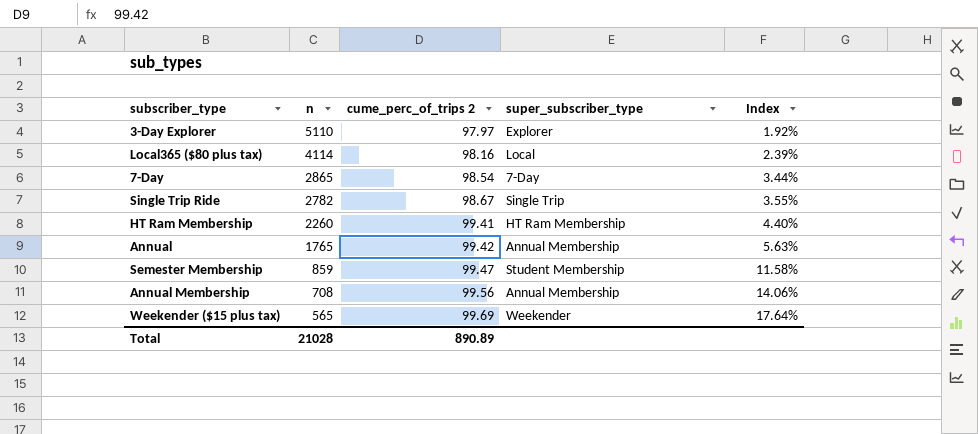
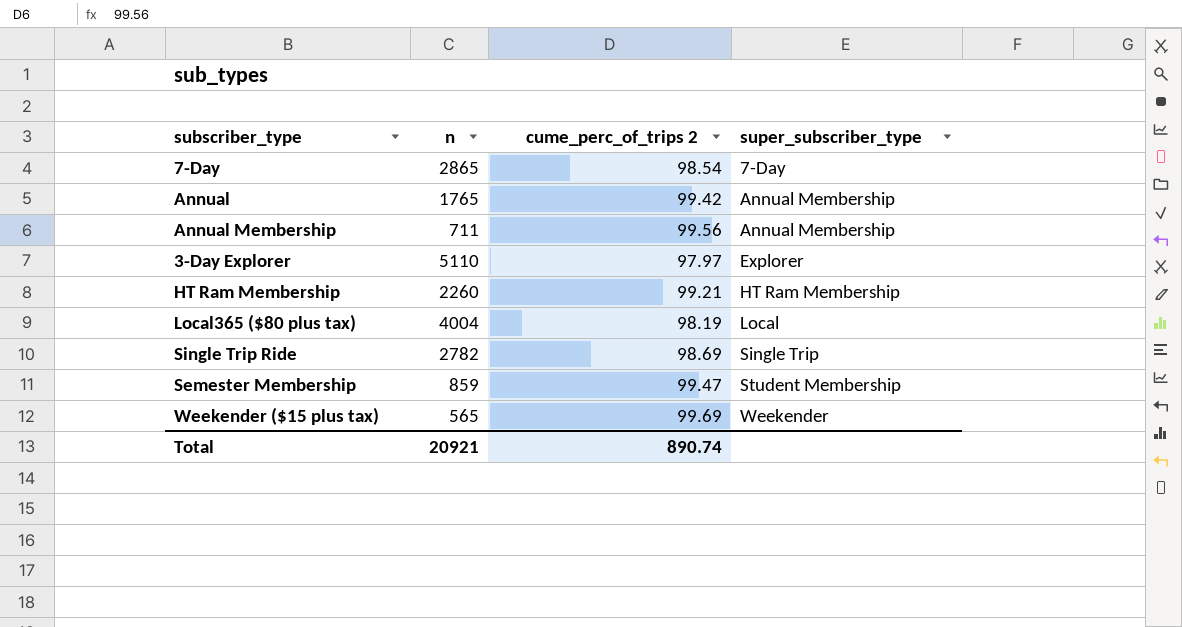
row order: n descending -> super_subscriber_type ascending
column Index | formula: [cume_perc_of_trips 2] / [n] -> none
Annual Membership | n: 708 -> 711
HT Ram Membership | cume_perc_of_trips 2: 99.41 -> 99.21
Local365 ($80 plus tax) | n: 4114 -> 4004
Local365 ($80 plus tax) | cume_perc_of_trips 2: 98.16 -> 98.19
Single Trip Ride | cume_perc_of_trips 2: 98.67 -> 98.69
Total | n: 21028 -> 20921
Total | cume_perc_of_trips 2: 890.89 -> 890.74

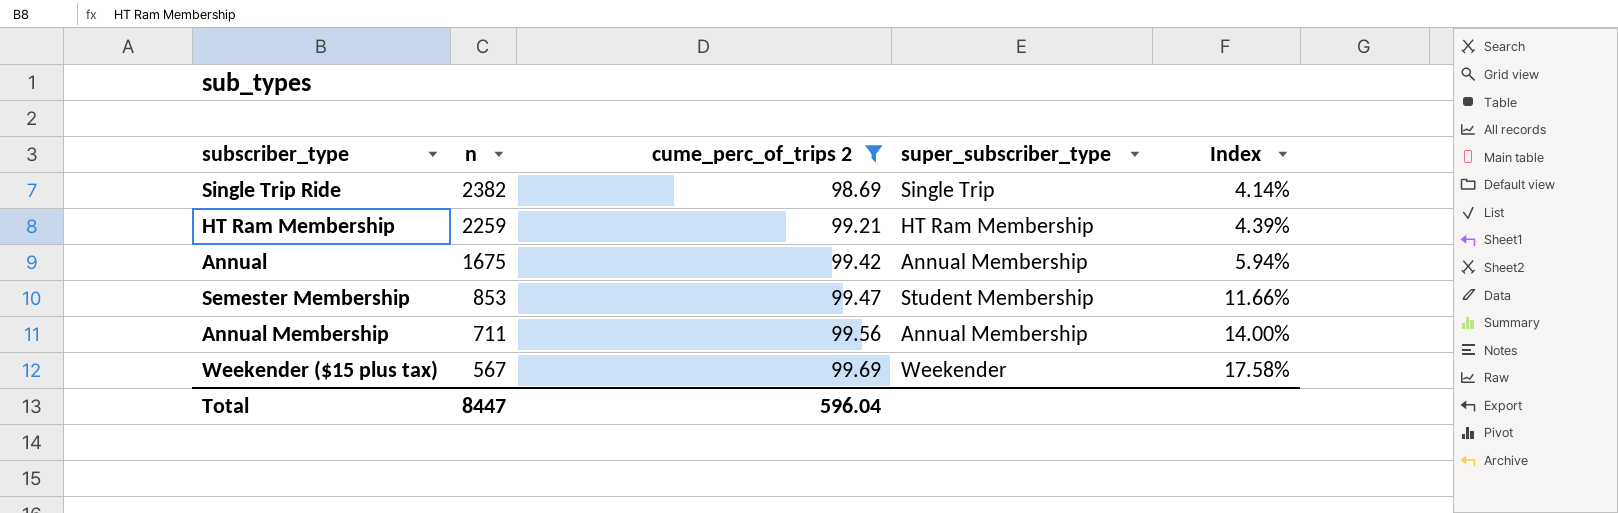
filter: none -> cume_perc_of_trips 2 >= 98.69
row order: super_subscriber_type ascending -> n descending
column Index | formula: none -> [cume_perc_of_trips 2] / [n]
Single Trip Ride | n: 2782 -> 2382
HT Ram Membership | n: 2260 -> 2259
Annual | n: 1765 -> 1675
Semester Membership | n: 859 -> 853
Weekender ($15 plus tax) | n: 565 -> 567
Total | n: 20921 -> 8447
Total | cume_perc_of_trips 2: 890.74 -> 596.04

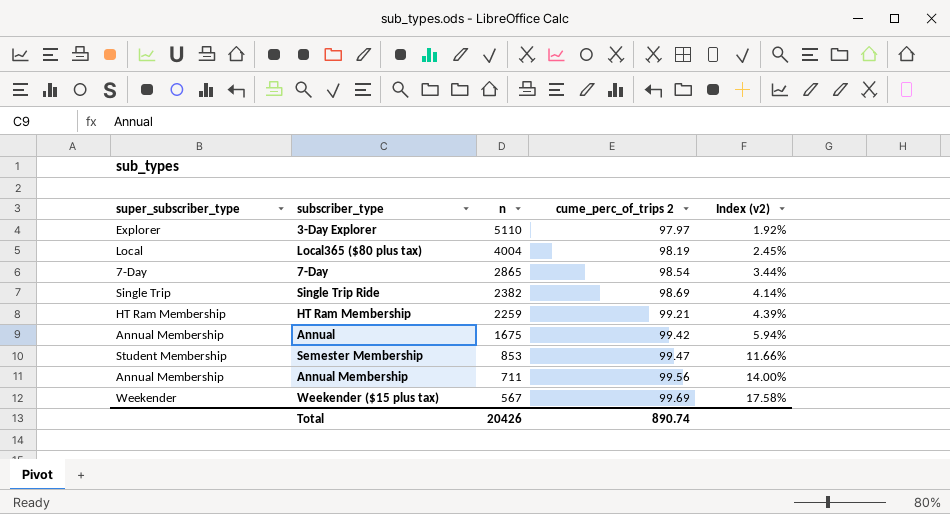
filter: cume_perc_of_trips 2 >= 98.69 -> none
column super_subscriber_type | position: 4 -> 1
column name: Index -> Index (v2)
Total | n: 8447 -> 20426
Total | cume_perc_of_trips 2: 596.04 -> 890.74

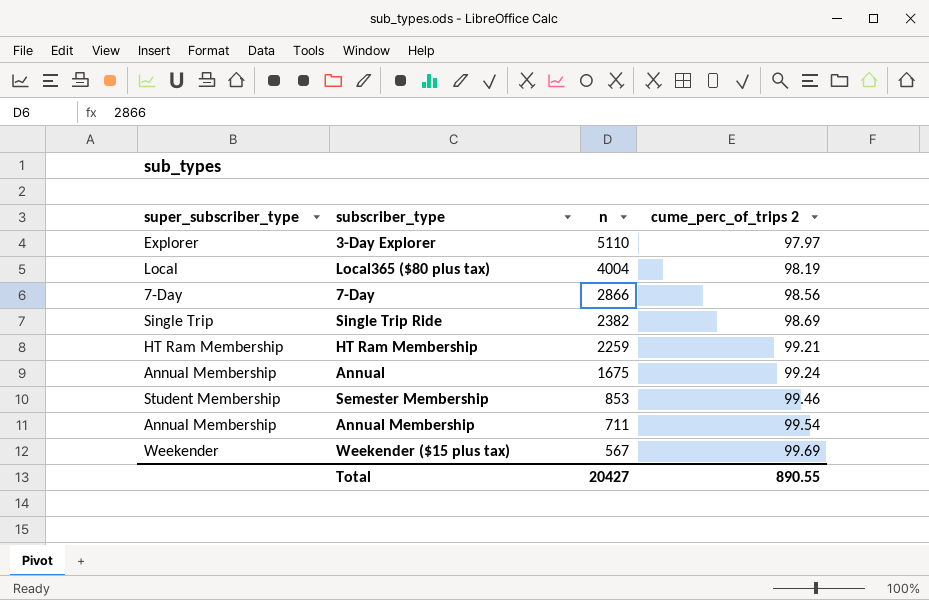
column Index (v2) | formula: [cume_perc_of_trips 2] / [n] -> none
7-Day | n: 2865 -> 2866
7-Day | cume_perc_of_trips 2: 98.54 -> 98.56
Annual | cume_perc_of_trips 2: 99.42 -> 99.24
Semester Membership | cume_perc_of_trips 2: 99.47 -> 99.46
Annual Membership | cume_perc_of_trips 2: 99.56 -> 99.54
Total | n: 20426 -> 20427
Total | cume_perc_of_trips 2: 890.74 -> 890.55

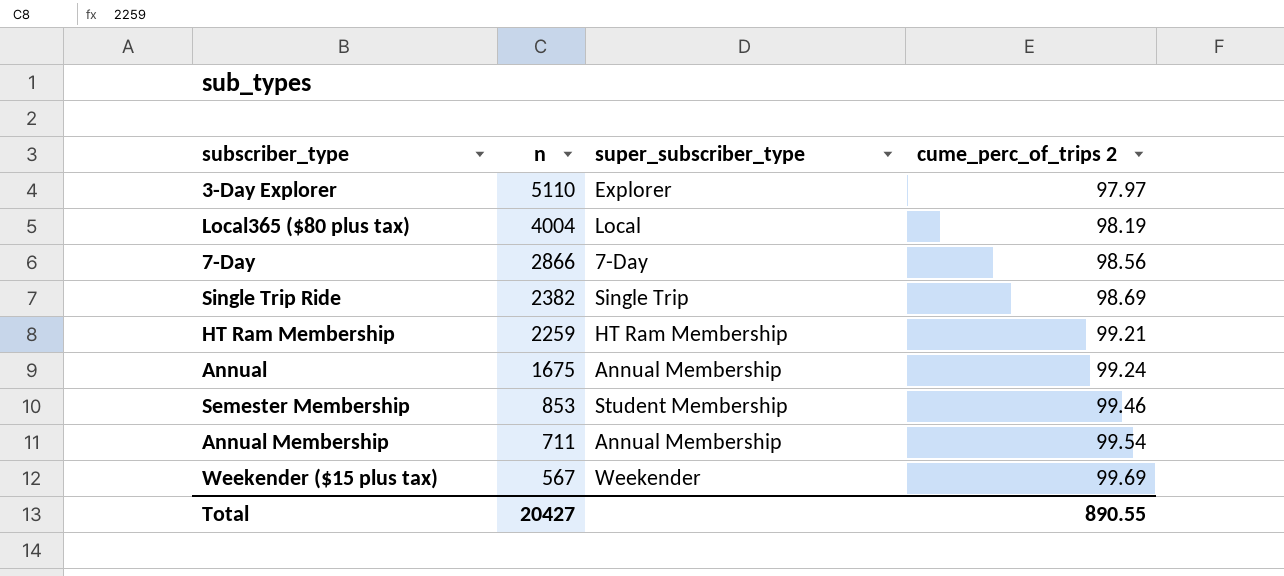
column super_subscriber_type | position: 1 -> 3

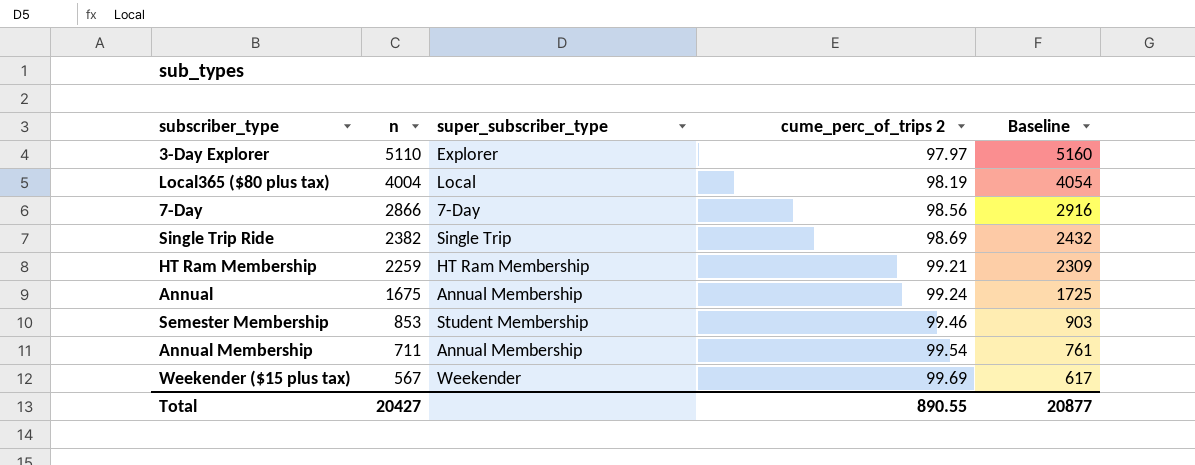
column Baseline | formula: none -> [n] + 50

